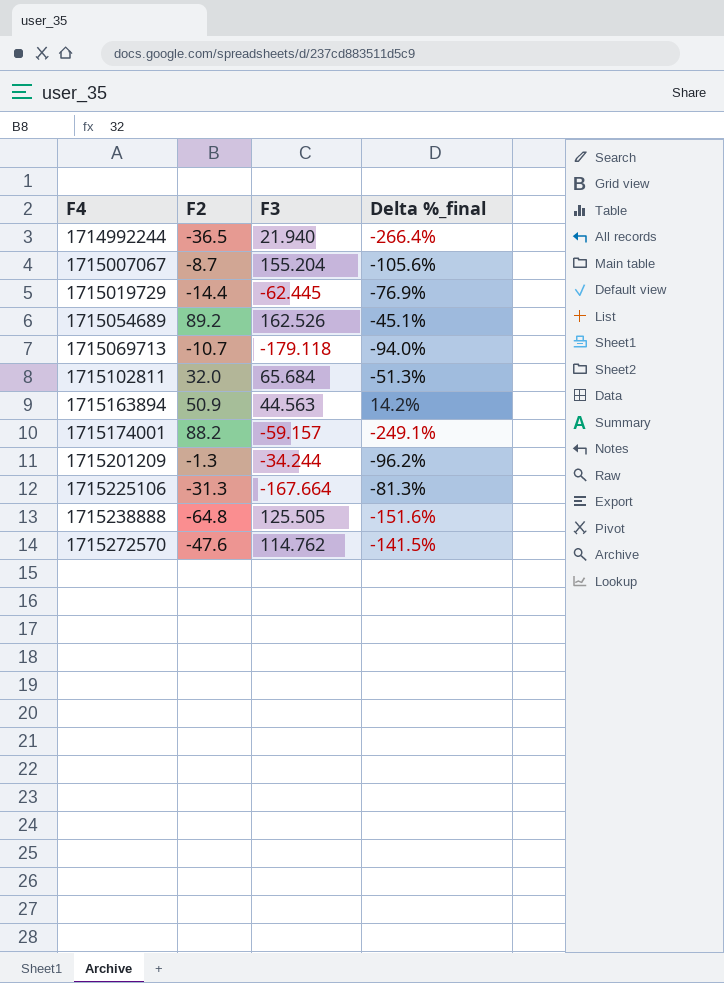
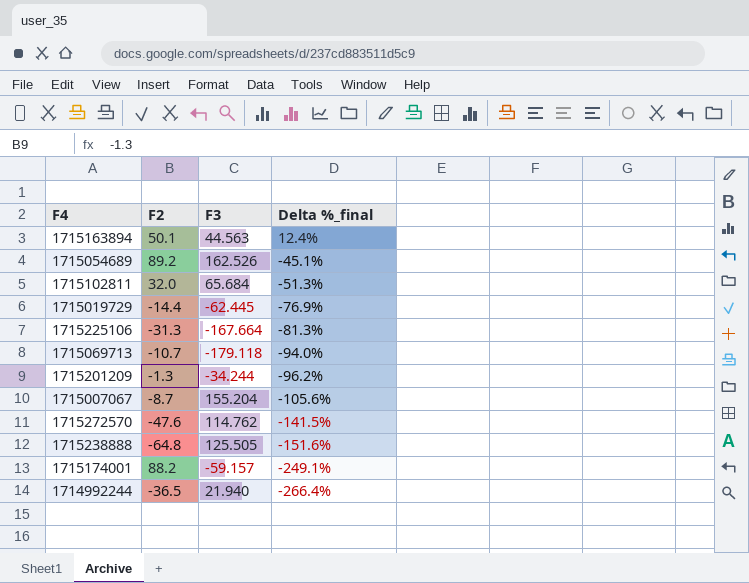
row order: F4 ascending -> Delta %_final descending
1715163894 | F2: 50.9 -> 50.1
1715163894 | Delta %_final: 14.2% -> 12.4%

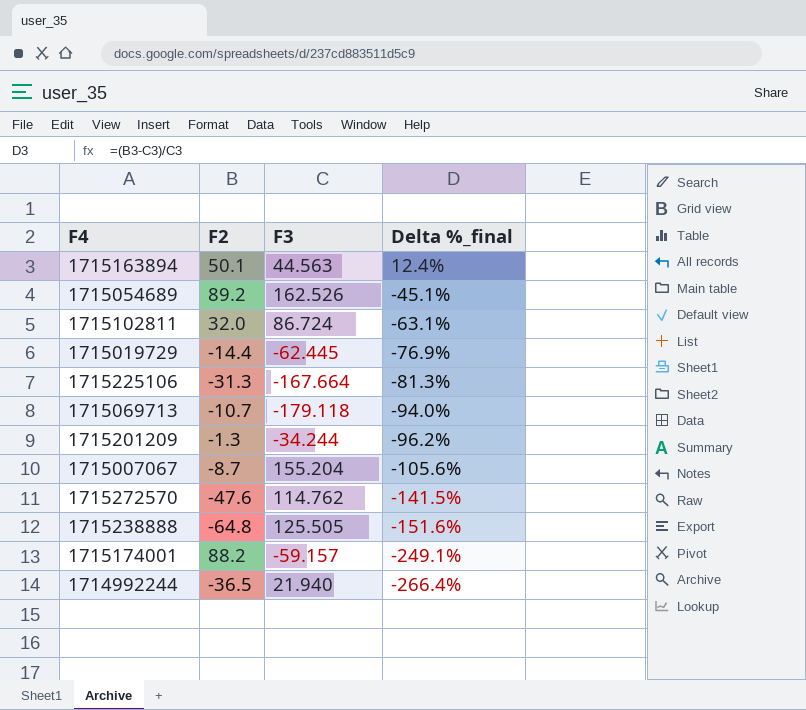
1715102811 | F3: 65.684 -> 86.724
1715102811 | Delta %_final: -51.3% -> -63.1%

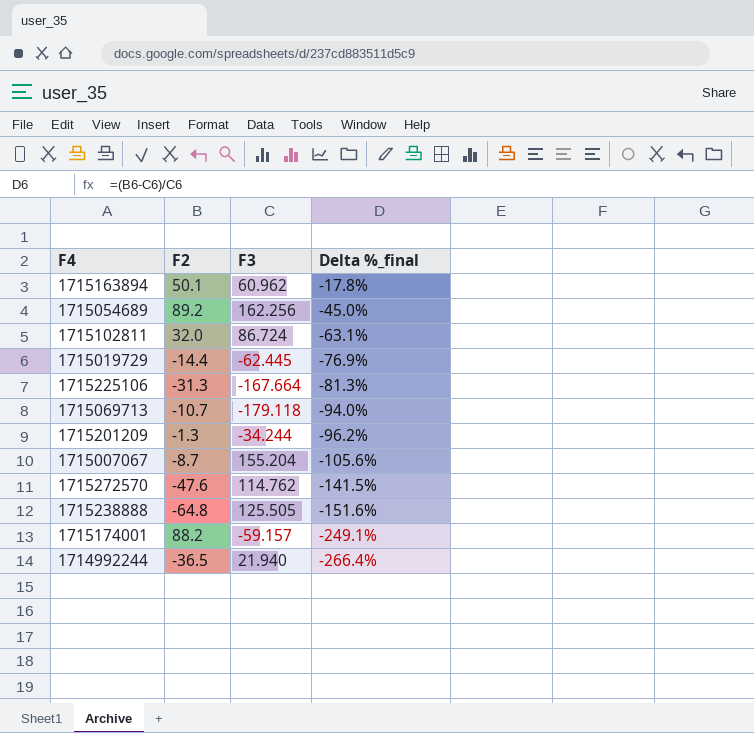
1715163894 | F3: 44.563 -> 60.962
1715163894 | Delta %_final: 12.4% -> -17.8%
1715054689 | F3: 162.526 -> 162.256
1715054689 | Delta %_final: -45.1% -> -45.0%

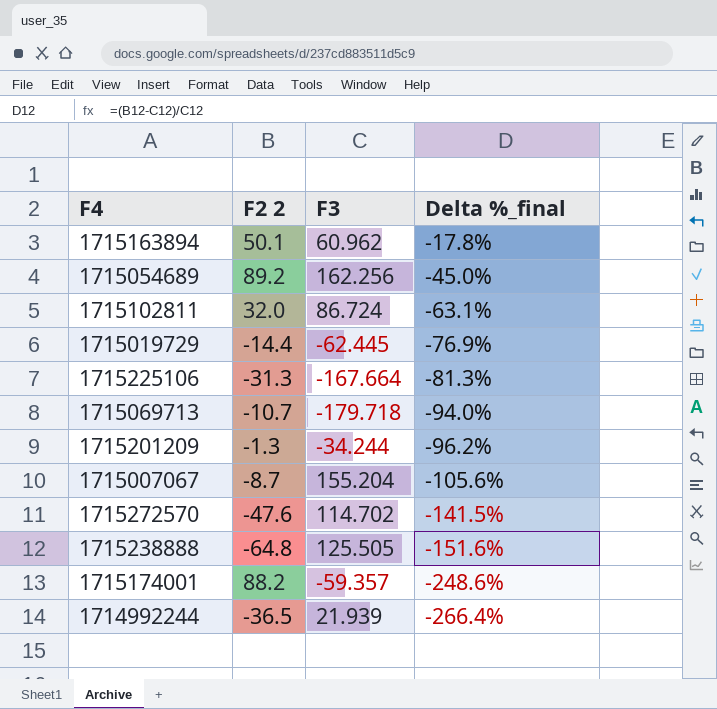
column name: F2 -> F2 2
1715069713 | F3: -179.118 -> -179.718
1715272570 | F3: 114.762 -> 114.702
1715174001 | F3: -59.157 -> -59.357
1715174001 | Delta %_final: -249.1% -> -248.6%
1714992244 | F3: 21.940 -> 21.939

